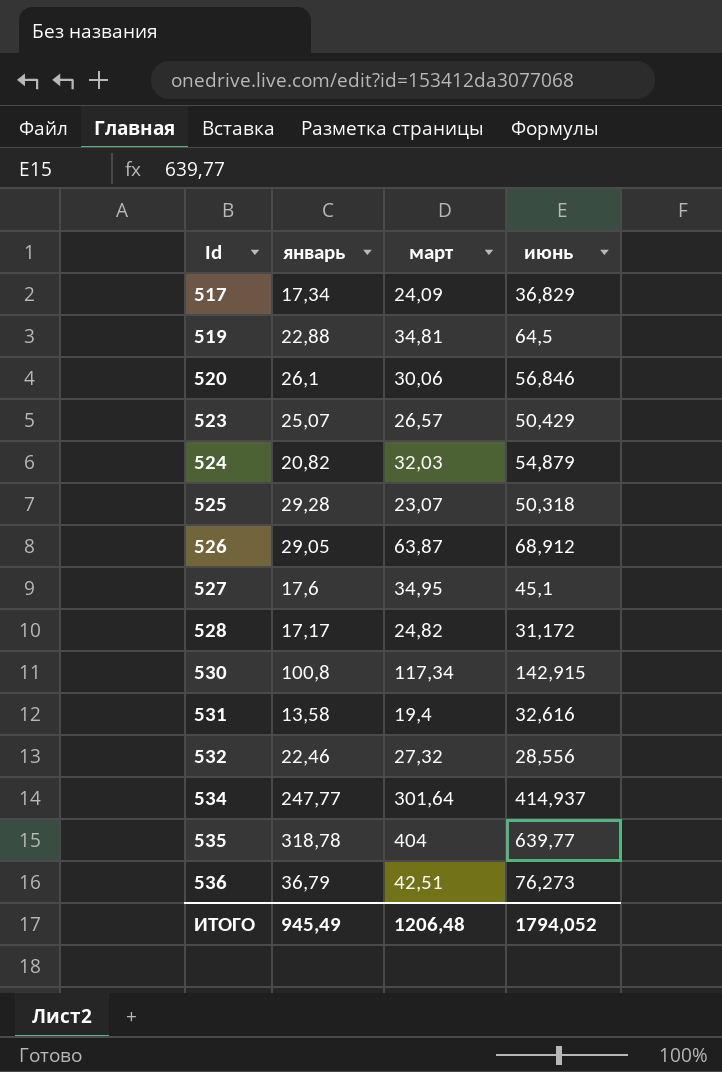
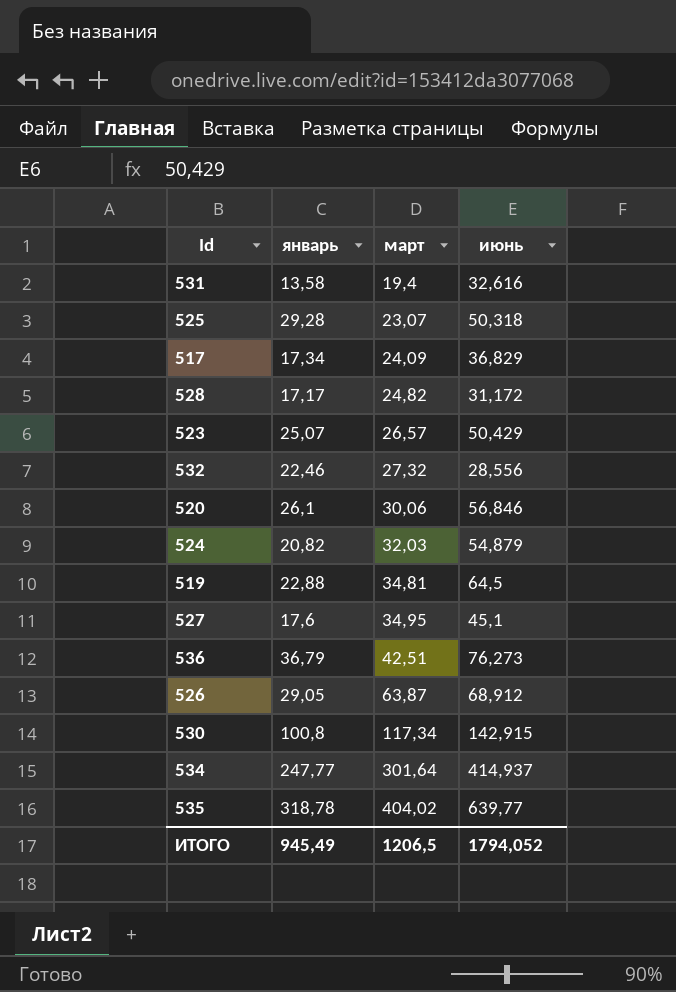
row order: Id ascending -> март ascending
535 | март: 404 -> 404,02
ИТОГО | март: 1206,48 -> 1206,5

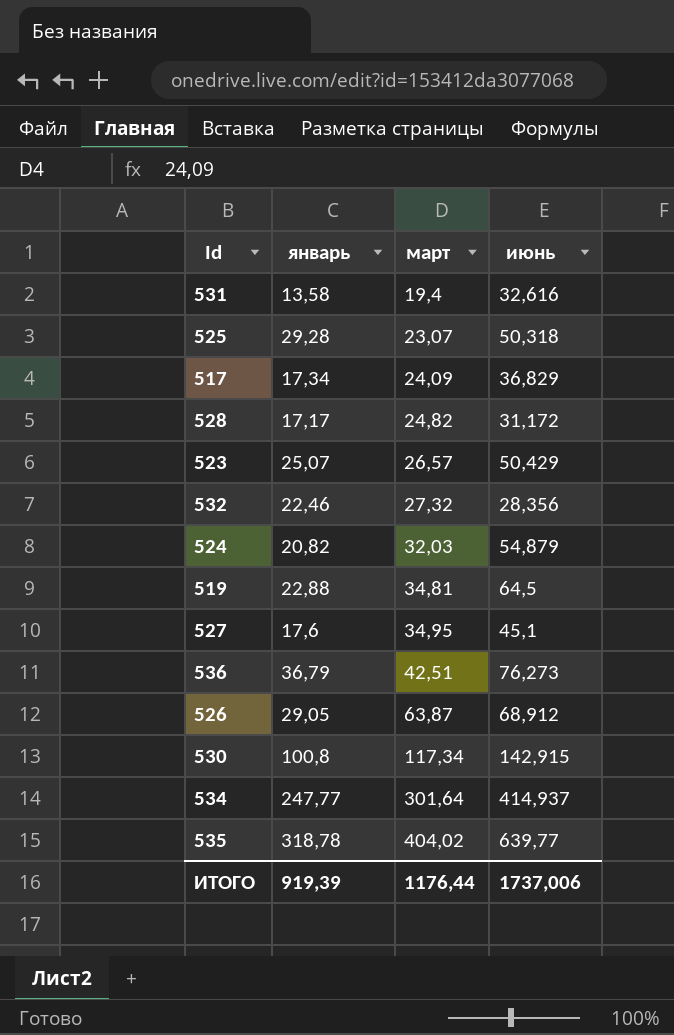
row 520: 26,1 | 30,06 | 56,846 -> none
532 | июнь: 28,556 -> 28,356
ИТОГО | январь: 945,49 -> 919,39
ИТОГО | март: 1206,5 -> 1176,44
ИТОГО | июнь: 1794,052 -> 1737,006

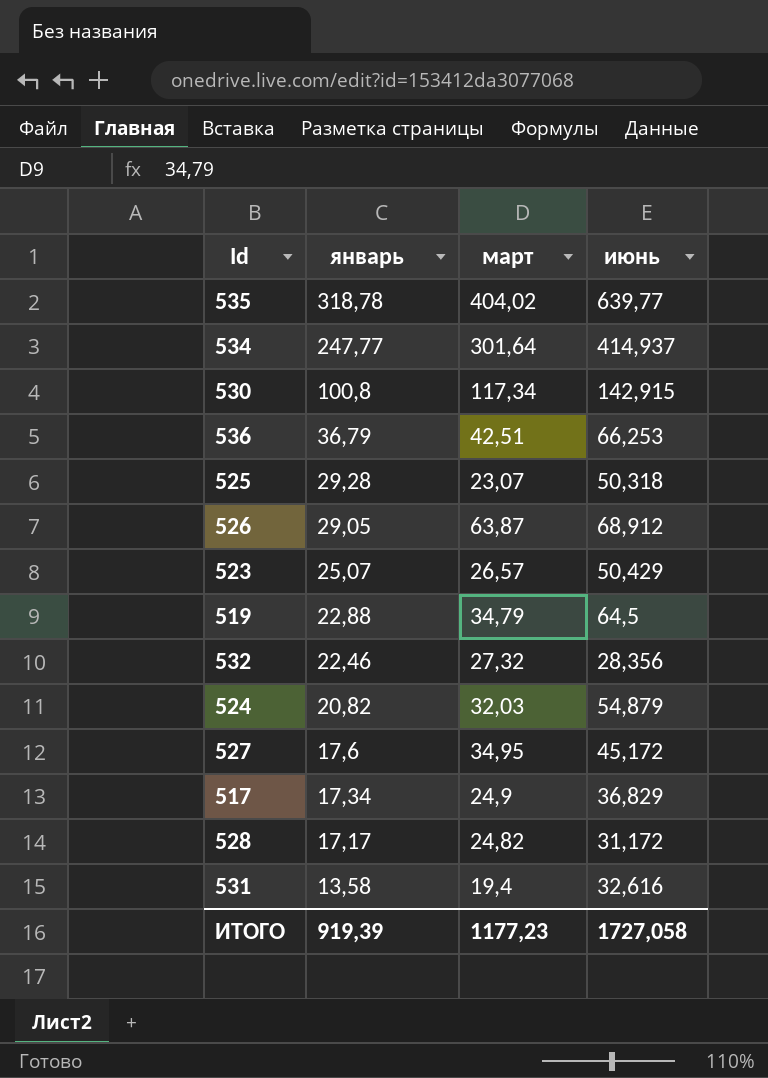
row order: март ascending -> январь descending
536 | июнь: 76,273 -> 66,253
519 | март: 34,81 -> 34,79
527 | июнь: 45,1 -> 45,172
517 | март: 24,09 -> 24,9
ИТОГО | март: 1176,44 -> 1177,23
ИТОГО | июнь: 1737,006 -> 1727,058

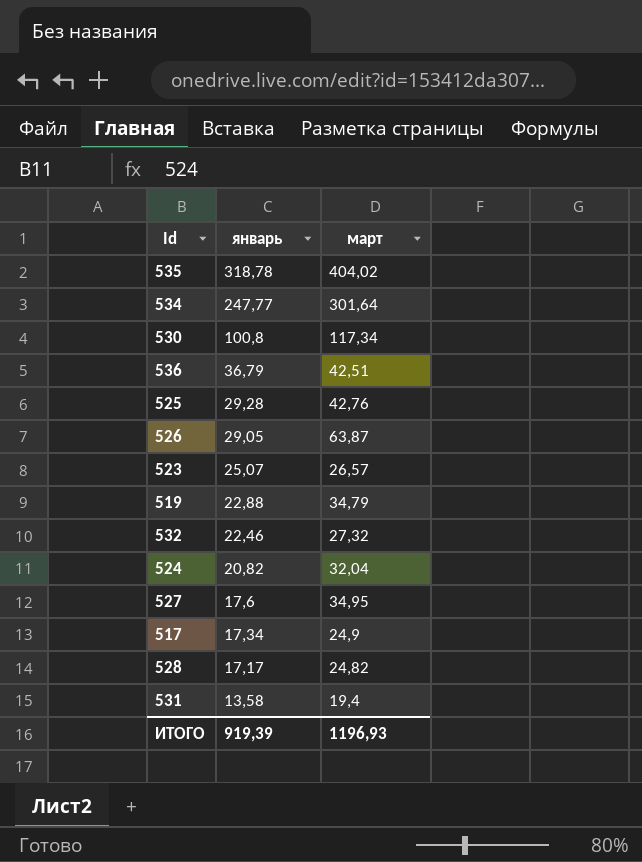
column июнь | position: 4 -> none
525 | март: 23,07 -> 42,76
524 | март: 32,03 -> 32,04
ИТОГО | март: 1177,23 -> 1196,93

